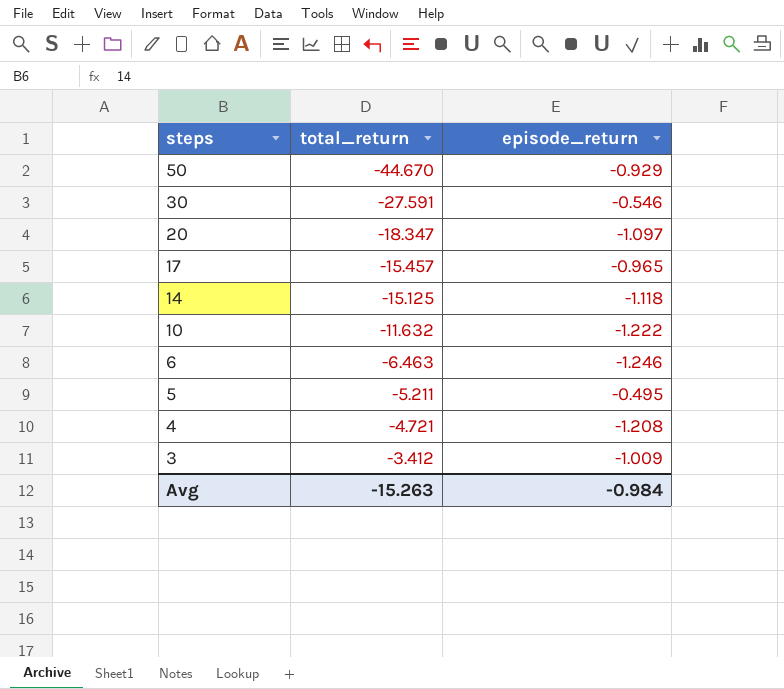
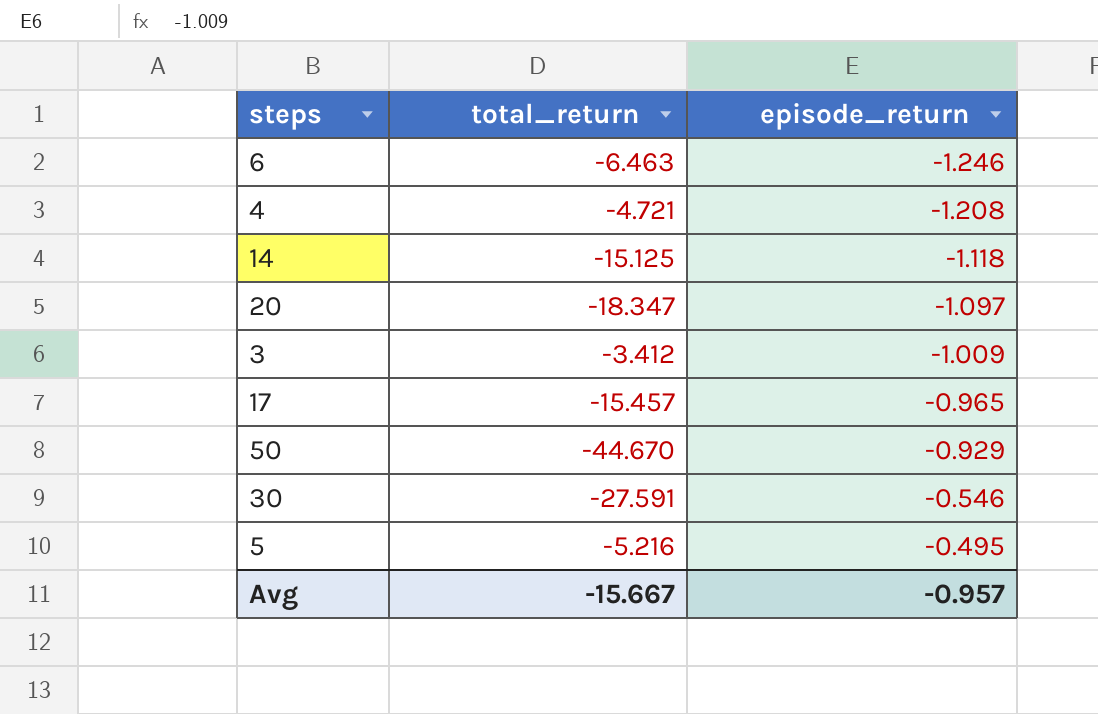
row order: steps descending -> episode_return ascending
row 10: -11.632 | -1.222 -> none
5 | total_return: -5.211 -> -5.216
Avg | total_return: -15.263 -> -15.667
Avg | episode_return: -0.984 -> -0.957

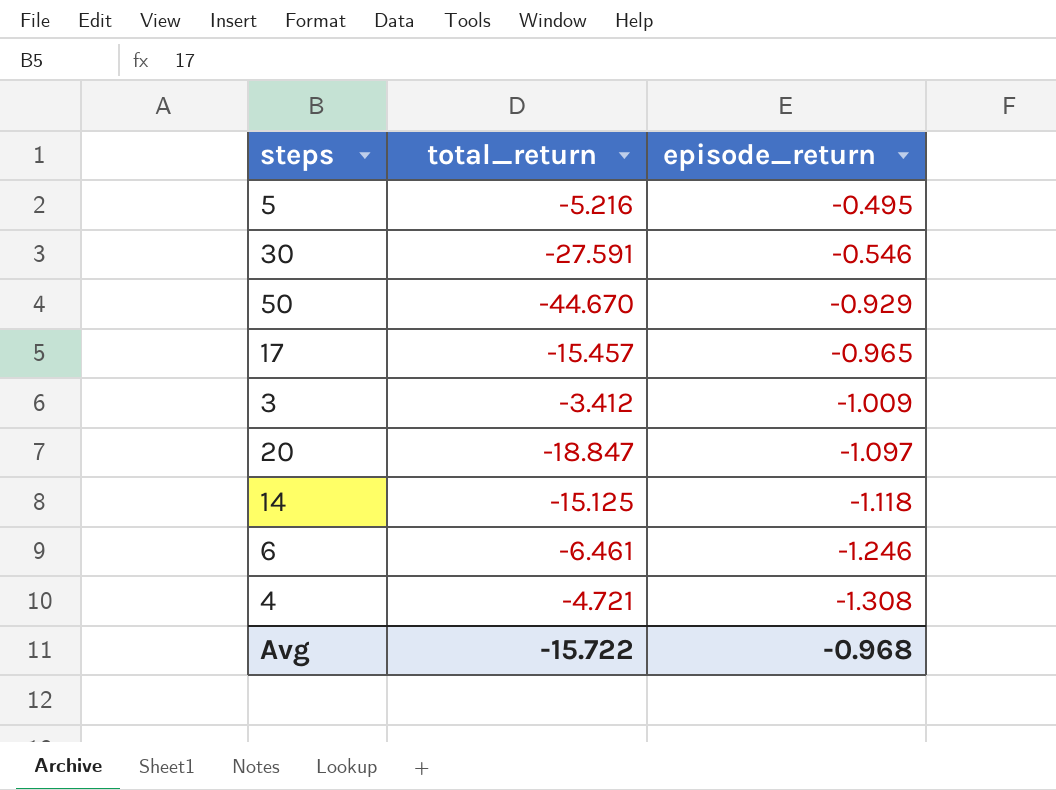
row order: episode_return ascending -> episode_return descending
20 | total_return: -18.347 -> -18.847
6 | total_return: -6.463 -> -6.461
4 | episode_return: -1.208 -> -1.308
Avg | total_return: -15.667 -> -15.722
Avg | episode_return: -0.957 -> -0.968

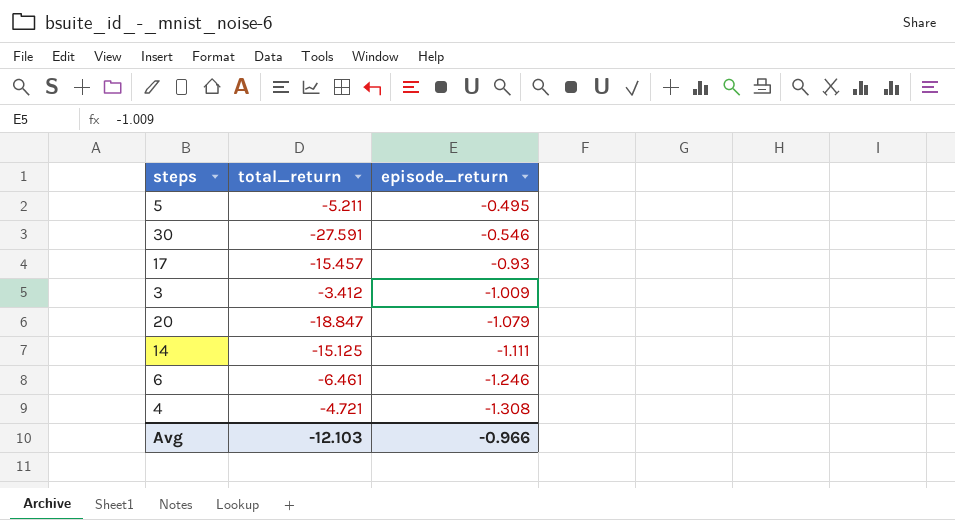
row 50: -44.670 | -0.929 -> none
5 | total_return: -5.216 -> -5.211
17 | episode_return: -0.965 -> -0.93
20 | episode_return: -1.097 -> -1.079
14 | episode_return: -1.118 -> -1.111
Avg | total_return: -15.722 -> -12.103
Avg | episode_return: -0.968 -> -0.966

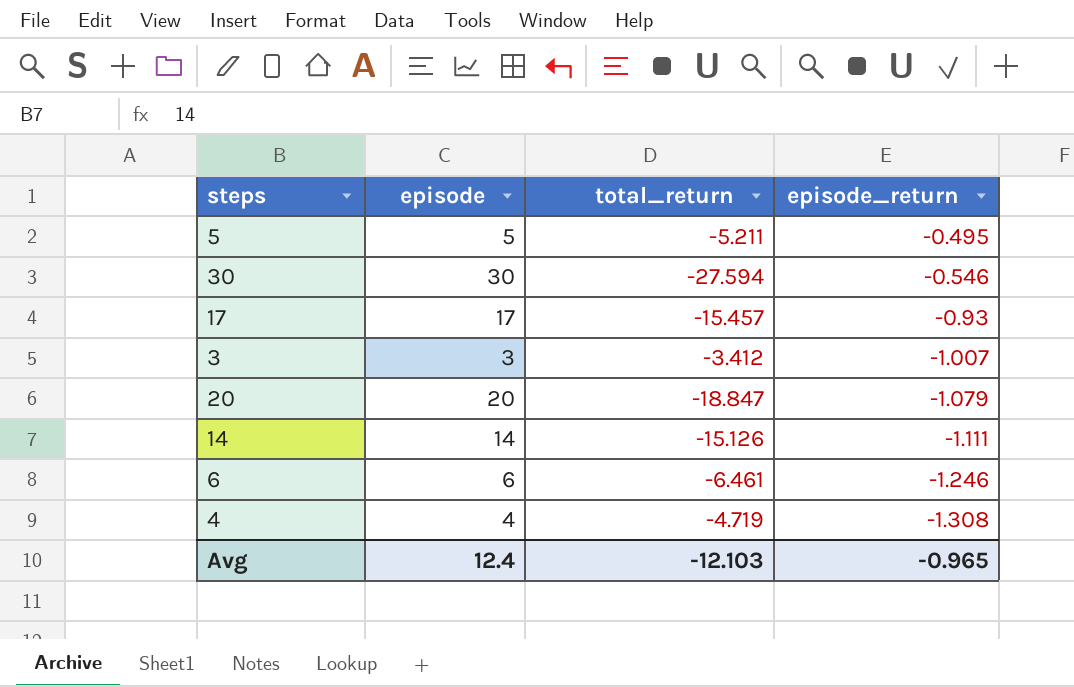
column episode | position: none -> 2
30 | total_return: -27.591 -> -27.594
3 | episode_return: -1.009 -> -1.007
14 | total_return: -15.125 -> -15.126
4 | total_return: -4.721 -> -4.719
Avg | episode_return: -0.966 -> -0.965

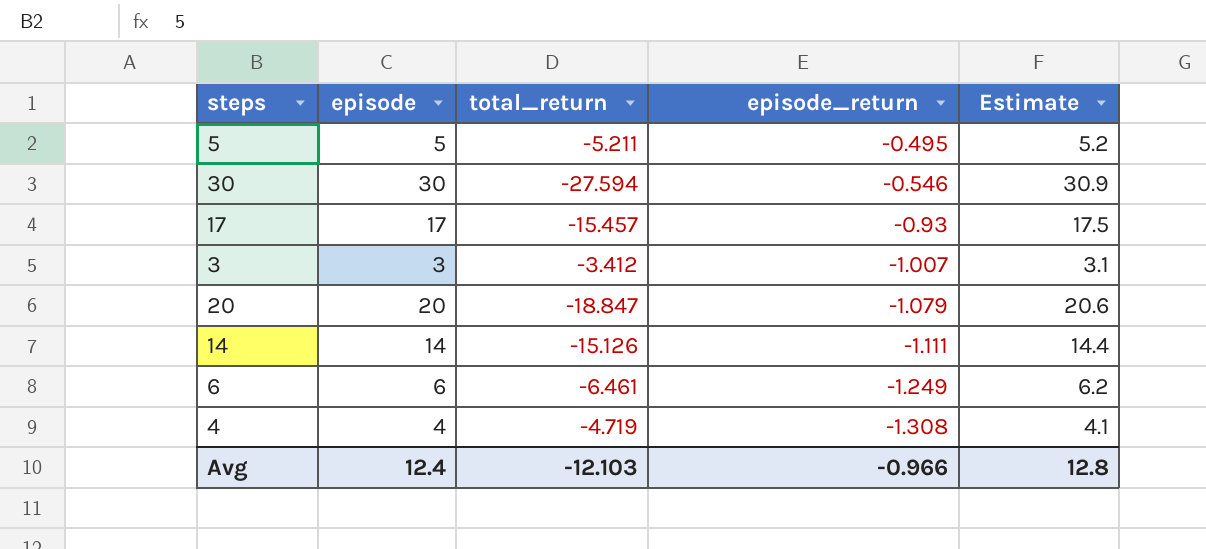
column Estimate | formula: none -> [episode] * 1.03
6 | episode_return: -1.246 -> -1.249
Avg | episode_return: -0.965 -> -0.966

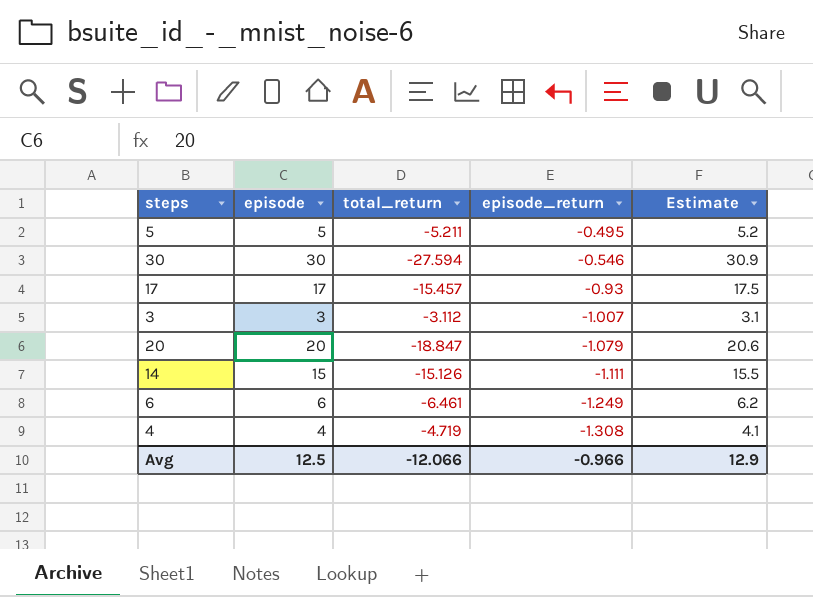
3 | total_return: -3.412 -> -3.112
14 | episode: 14 -> 15
14 | Estimate: 14.4 -> 15.5
Avg | episode: 12.4 -> 12.5
Avg | total_return: -12.103 -> -12.066
Avg | Estimate: 12.8 -> 12.9

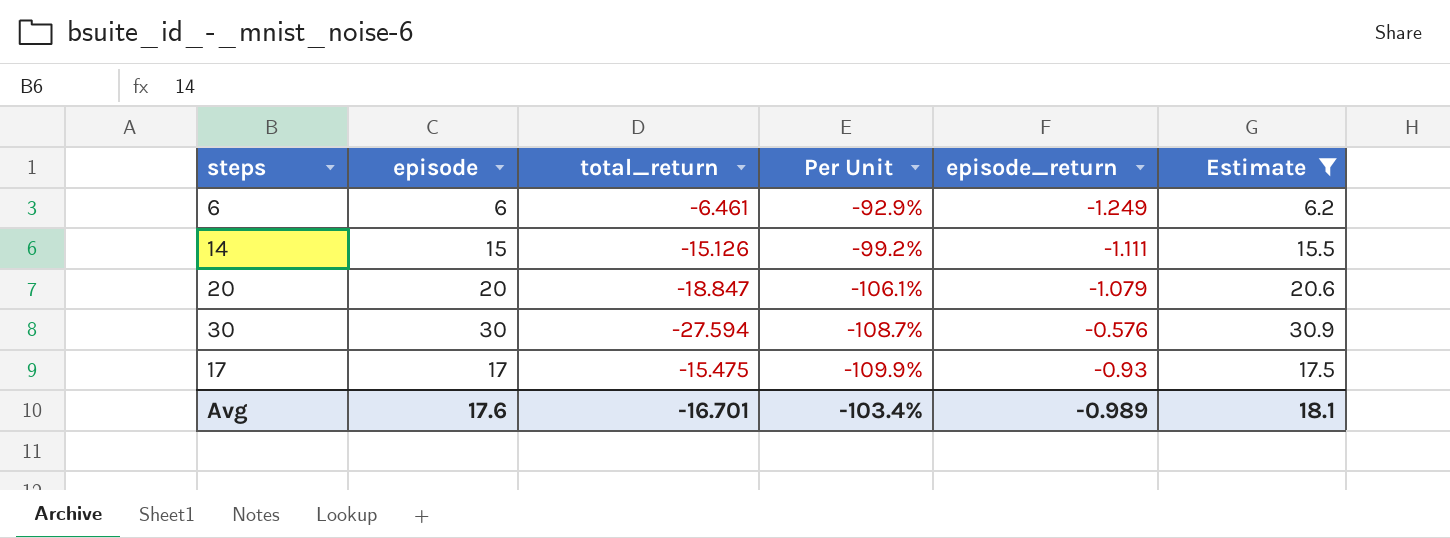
filter: none -> Estimate >= 6.2
row order: episode_return descending -> Per Unit descending
column Per Unit | formula: none -> [episode] / [total_return]
30 | episode_return: -0.546 -> -0.576
17 | total_return: -15.457 -> -15.475
Avg | episode: 12.5 -> 17.6
Avg | total_return: -12.066 -> -16.701
Avg | episode_return: -0.966 -> -0.989
Avg | Estimate: 12.9 -> 18.1

